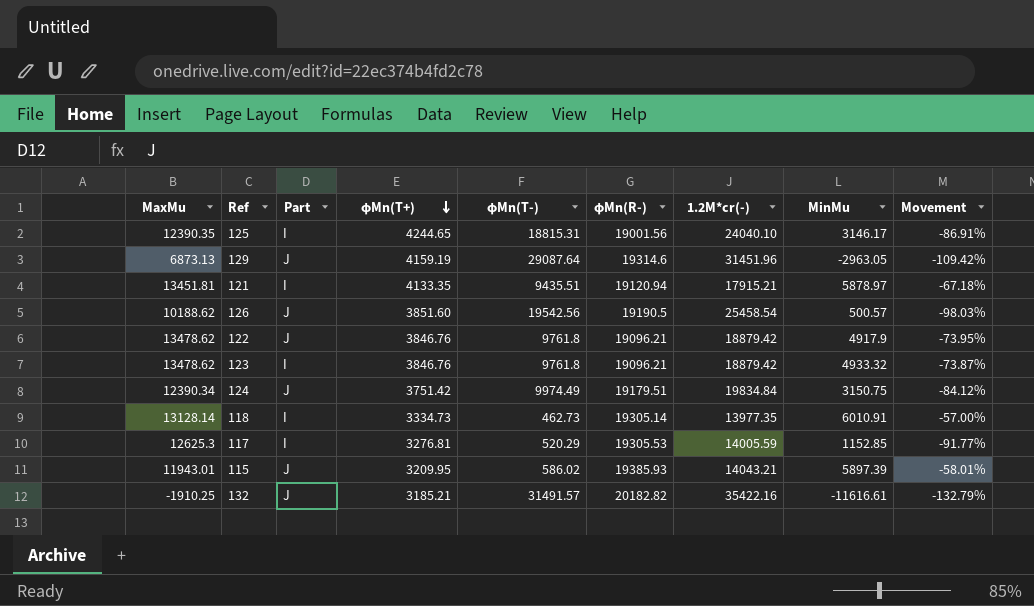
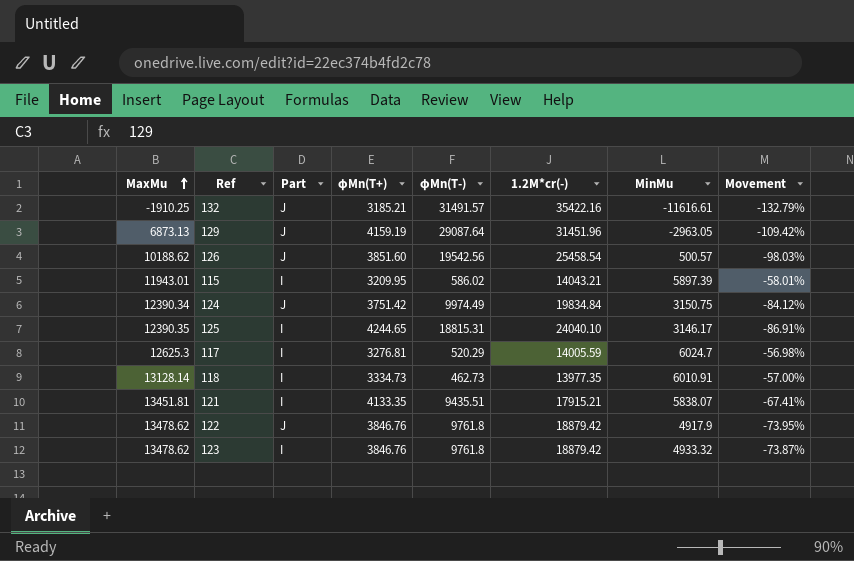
row order: ϕMn(T+) descending -> MaxMu ascending
column ϕMn(R-) | position: 6 -> none
115 | Part: J -> I
117 | MinMu: 1152.85 -> 6024.7
117 | Movement: -91.77% -> -56.98%
121 | MinMu: 5878.97 -> 5838.07
121 | Movement: -67.18% -> -67.41%

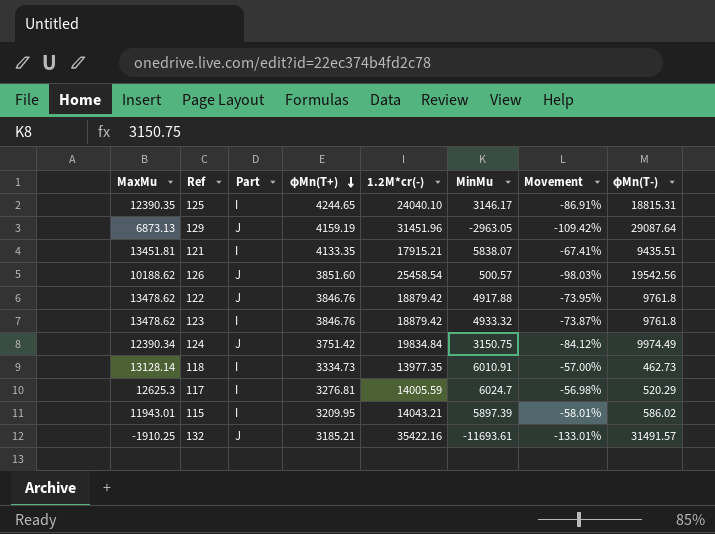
row order: MaxMu ascending -> ϕMn(T+) descending
column ϕMn(T-) | position: 5 -> 8
122 | MinMu: 4917.9 -> 4917.88
132 | MinMu: -11616.61 -> -11693.61
132 | Movement: -132.79% -> -133.01%

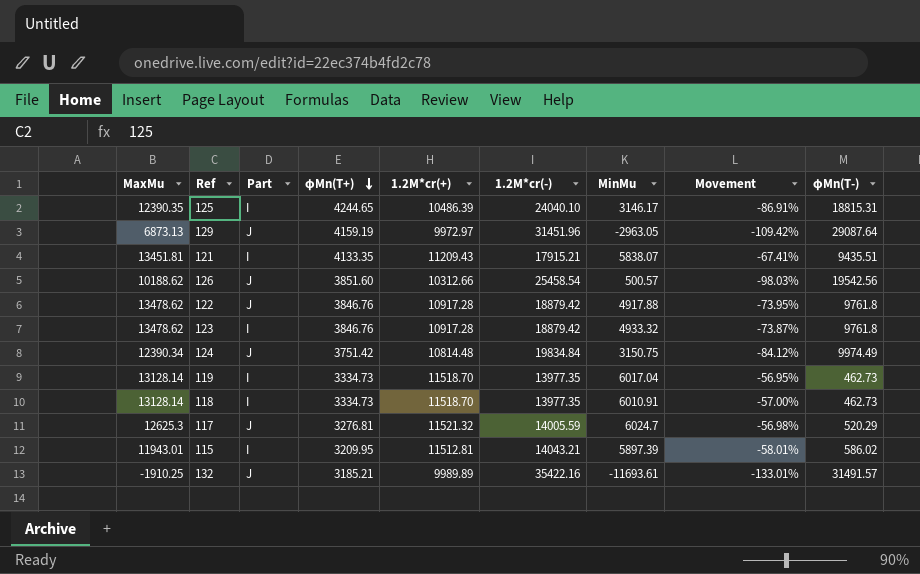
column 1.2M*cr(+) | position: none -> 5
row 119: none -> 13128.14 | I | 3334.73 | 11518.70 | 13977.35 | 6017.04 | -56.95% | 462.73
117 | Part: I -> J

